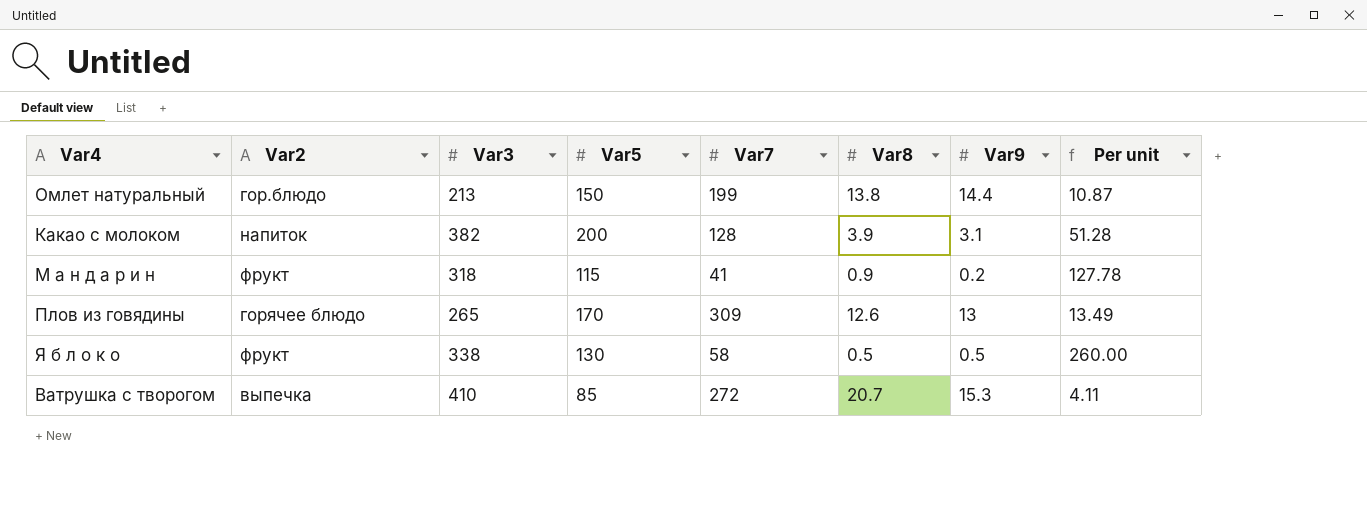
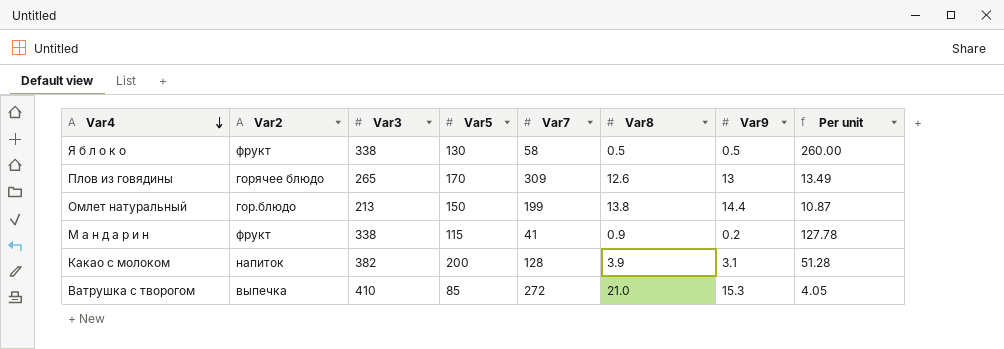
row order: none -> Var4 descending
М а н д а р и н | Var3: 318 -> 338
Ватрушка с творогом | Var8: 20.7 -> 21.0
Ватрушка с творогом | Per unit: 4.11 -> 4.05

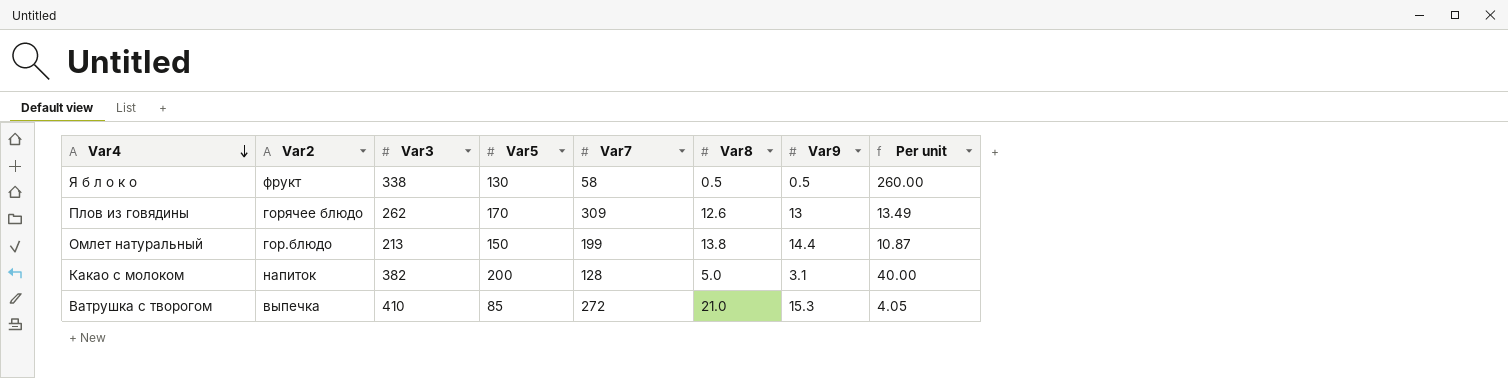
row М а н д а р и н: фрукт | 338 | 115 | 41 | 0.9 | 0.2 | 127.78 -> none
Плов из говядины | Var3: 265 -> 262
Какао с молоком | Var8: 3.9 -> 5.0
Какао с молоком | Per unit: 51.28 -> 40.00

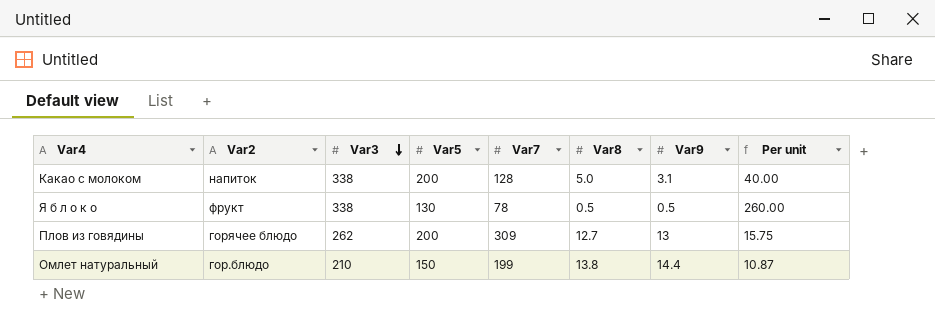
row order: Var4 descending -> Var3 descending
row Ватрушка с творогом: выпечка | 410 | 85 | 272 | 21.0 | 15.3 | 4.05 -> none
Какао с молоком | Var3: 382 -> 338
Я б л о к о | Var7: 58 -> 78
Плов из говядины | Var5: 170 -> 200
Плов из говядины | Var8: 12.6 -> 12.7
Плов из говядины | Per unit: 13.49 -> 15.75
Омлет натуральный | Var3: 213 -> 210

